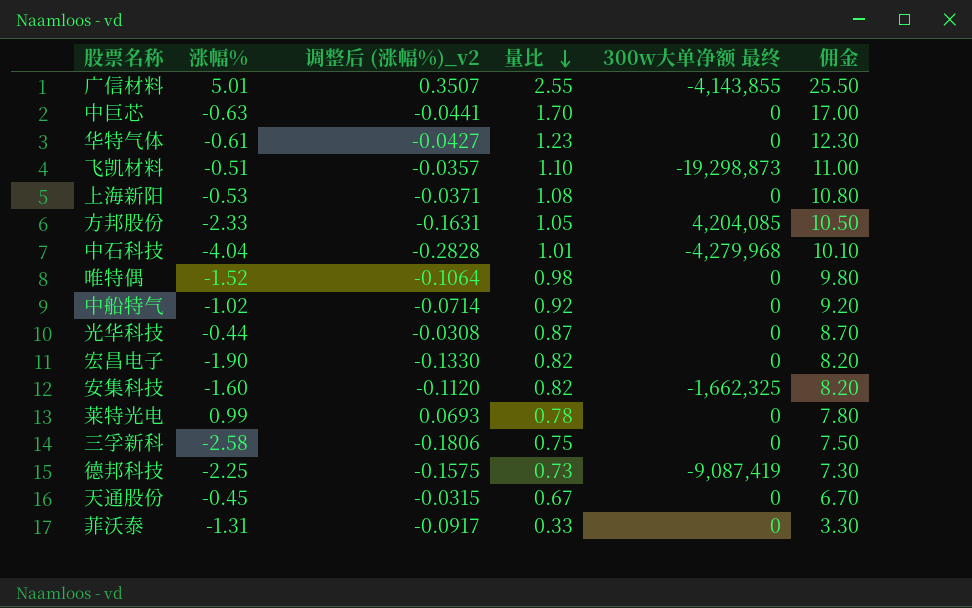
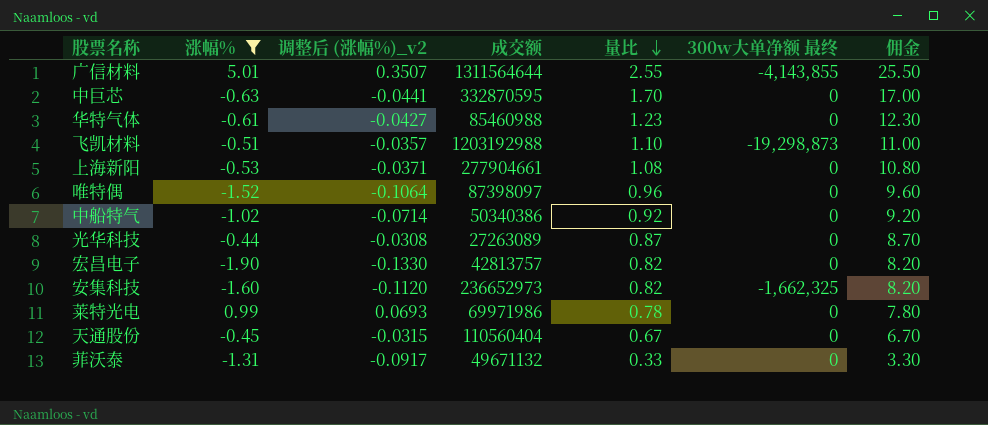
filter: none -> 涨幅% >= -1.90
column 成交额 | position: none -> 4
唯特偶 | 量比: 0.98 -> 0.96
唯特偶 | 佣金: 9.80 -> 9.60

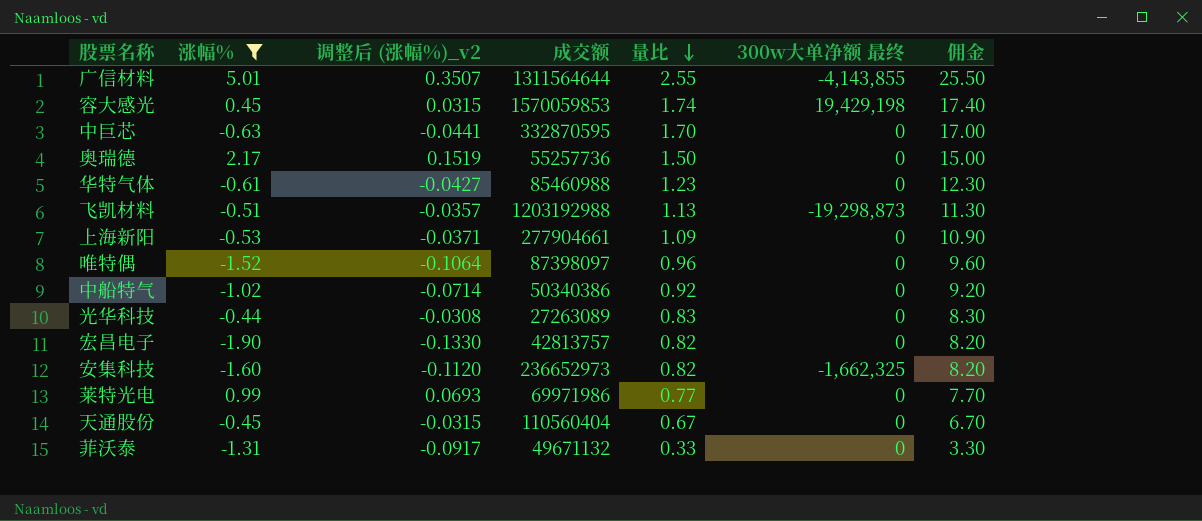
row 容大感光: none -> 0.45 | 0.0315 | 1570059853 | 1.74 | 19,429,198 | 17.40
row 奥瑞德: none -> 2.17 | 0.1519 | 55257736 | 1.50 | 0 | 15.00
飞凯材料 | 量比: 1.10 -> 1.13
飞凯材料 | 佣金: 11.00 -> 11.30
上海新阳 | 量比: 1.08 -> 1.09
上海新阳 | 佣金: 10.80 -> 10.90
光华科技 | 量比: 0.87 -> 0.83
光华科技 | 佣金: 8.70 -> 8.30
莱特光电 | 量比: 0.78 -> 0.77
莱特光电 | 佣金: 7.80 -> 7.70

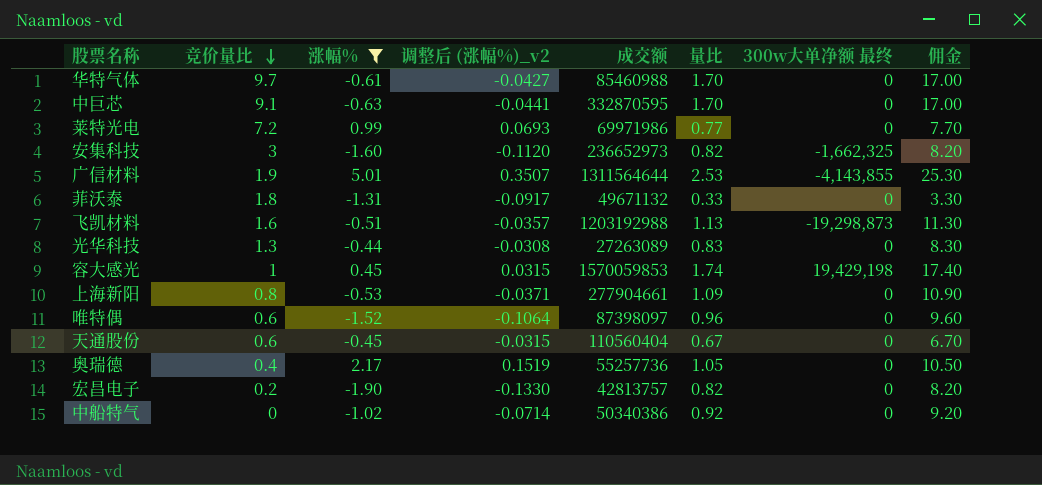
row order: 量比 descending -> 竞价量比 descending
column 竞价量比 | position: none -> 2
华特气体 | 量比: 1.23 -> 1.70
华特气体 | 佣金: 12.30 -> 17.00
广信材料 | 量比: 2.55 -> 2.53
广信材料 | 佣金: 25.50 -> 25.30
奥瑞德 | 量比: 1.50 -> 1.05
奥瑞德 | 佣金: 15.00 -> 10.50

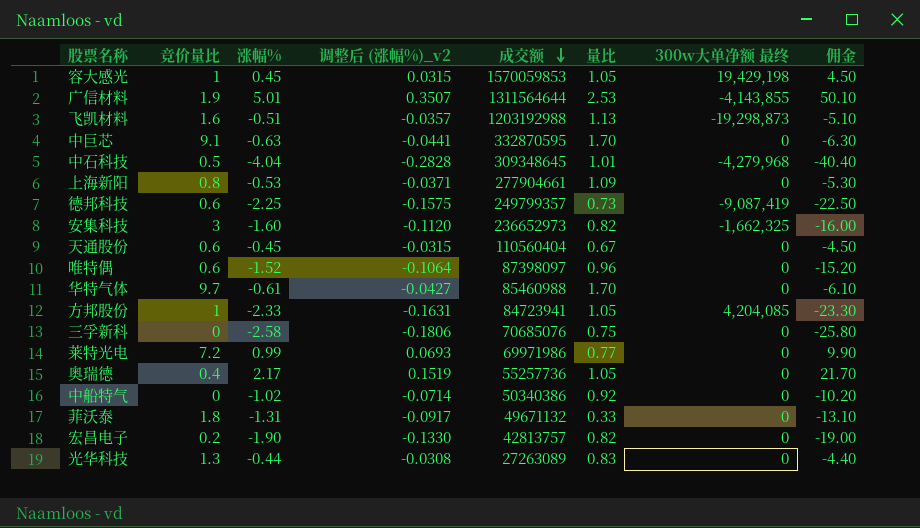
filter: 涨幅% >= -1.90 -> none
row order: 竞价量比 descending -> 成交额 descending
column 佣金 | formula: [量比] * 10 -> [涨幅%] * 10
容大感光 | 量比: 1.74 -> 1.05

